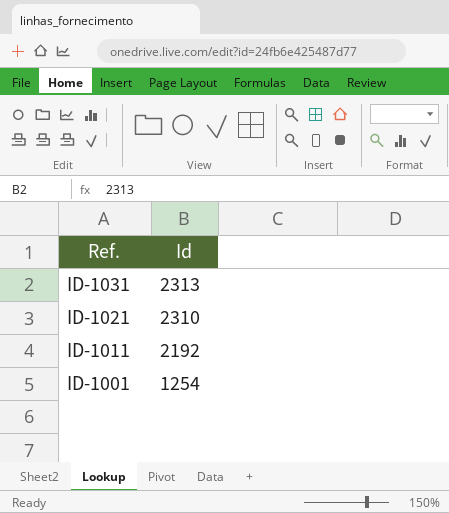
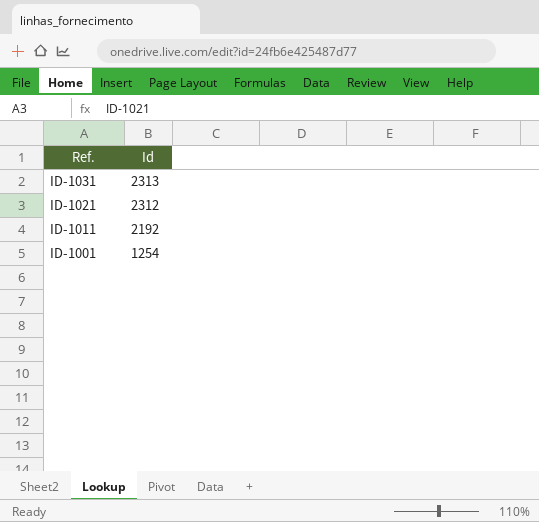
ID-1021 | Id: 2310 -> 2312

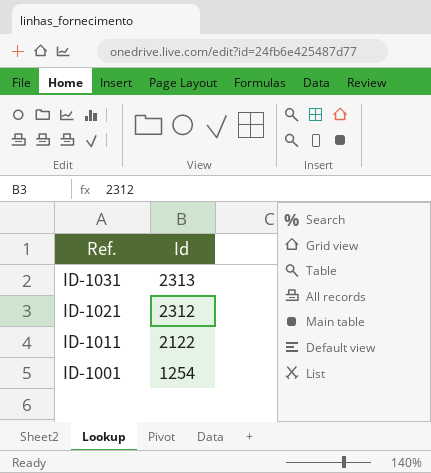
ID-1011 | Id: 2192 -> 2122

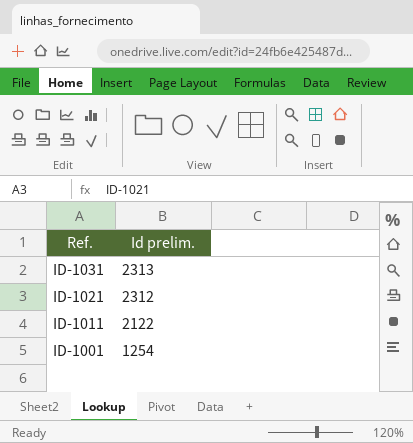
column name: Id -> Id prelim.

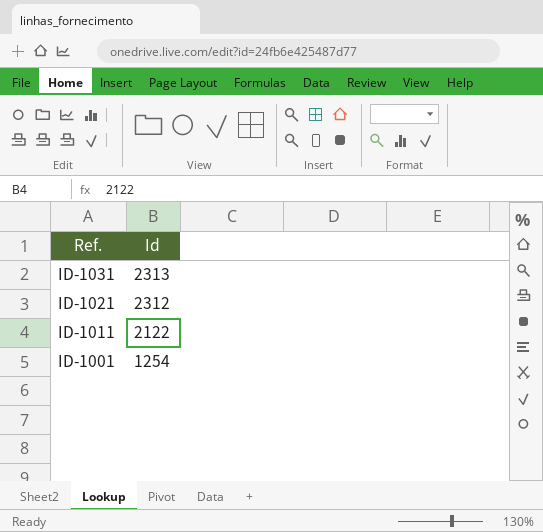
column name: Id prelim. -> Id

